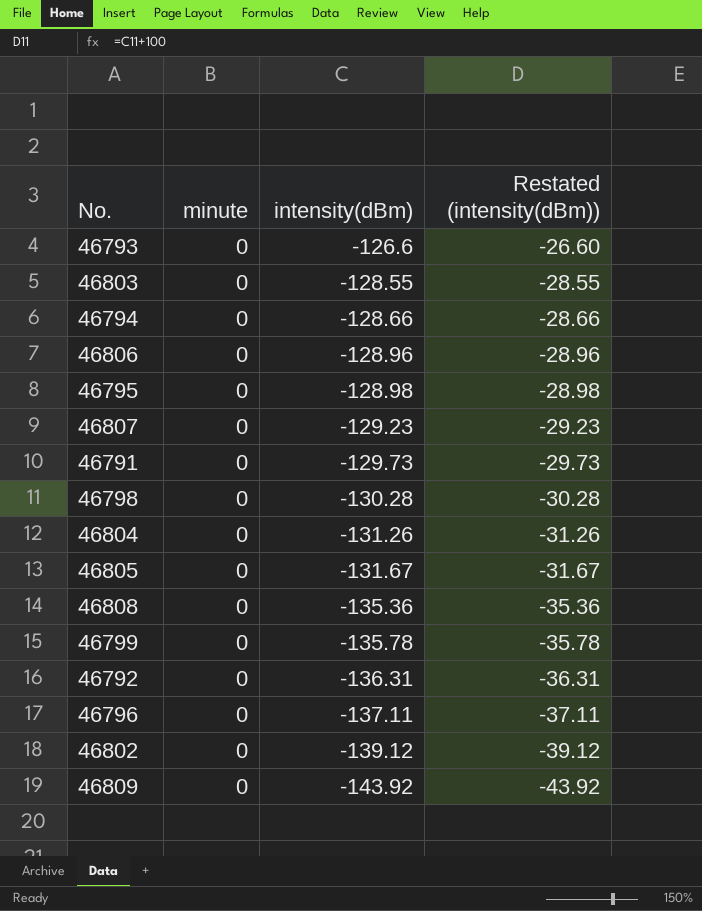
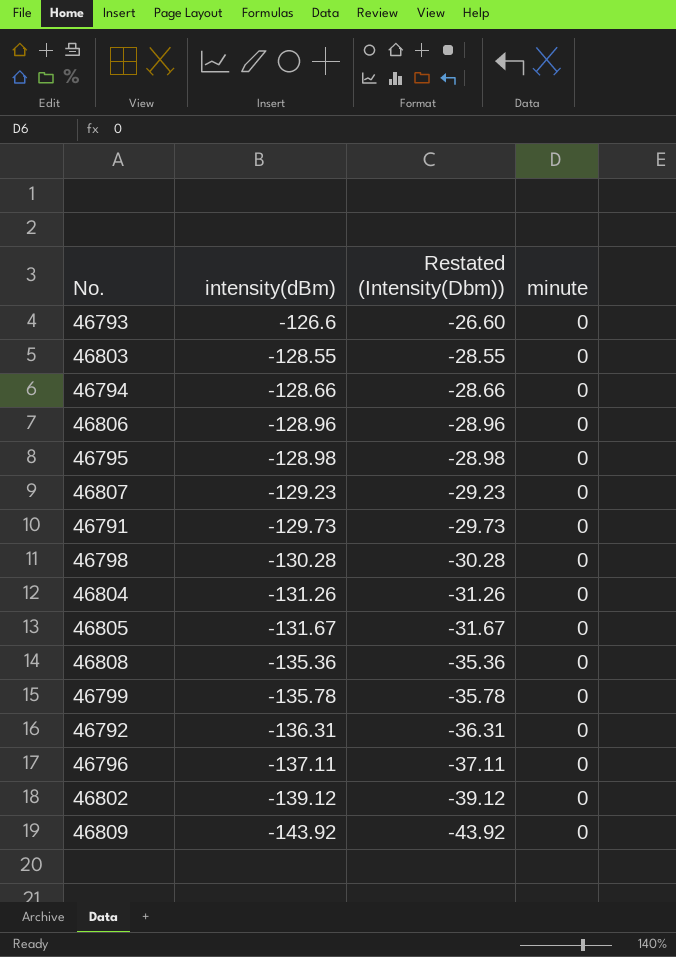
column name: Restated (intensity(dBm)) -> Restated (Intensity(Dbm))
column minute | position: 2 -> 4

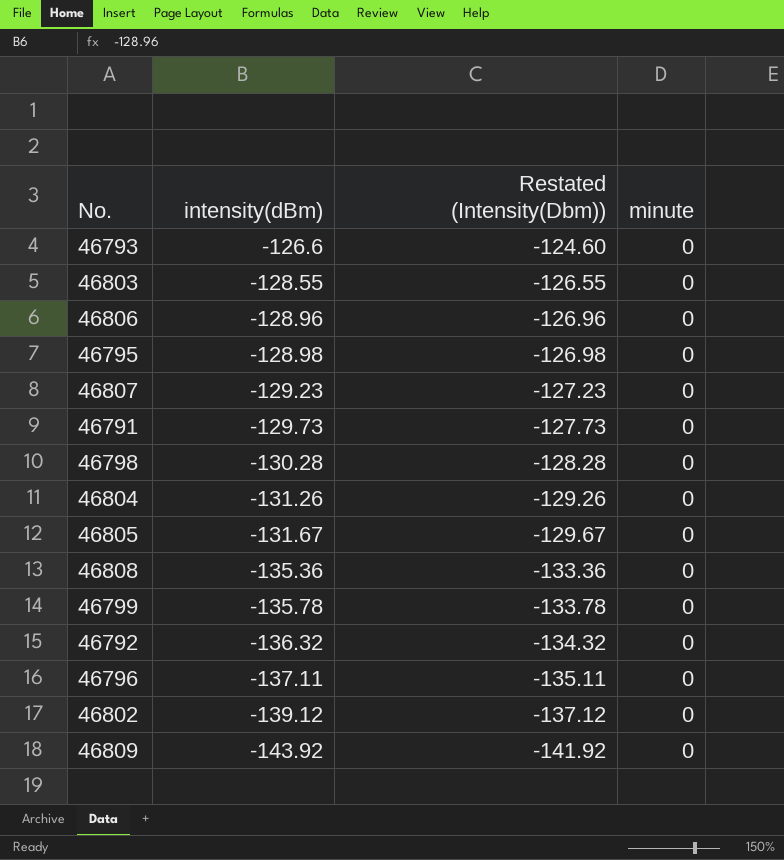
column Restated (Intensity(Dbm)) | formula: [intensity(dBm)] + 100 -> [intensity(dBm)] + 2
row 46794: -128.66 | -28.66 | 0 -> none
46792 | intensity(dBm): -136.31 -> -136.32

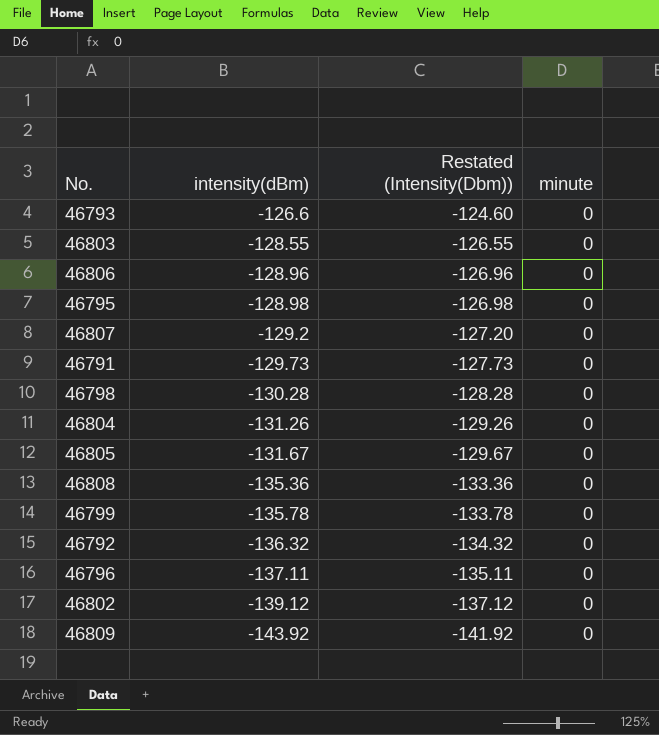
46807 | intensity(dBm): -129.23 -> -129.2
46807 | Restated (Intensity(Dbm)): -127.23 -> -127.20

